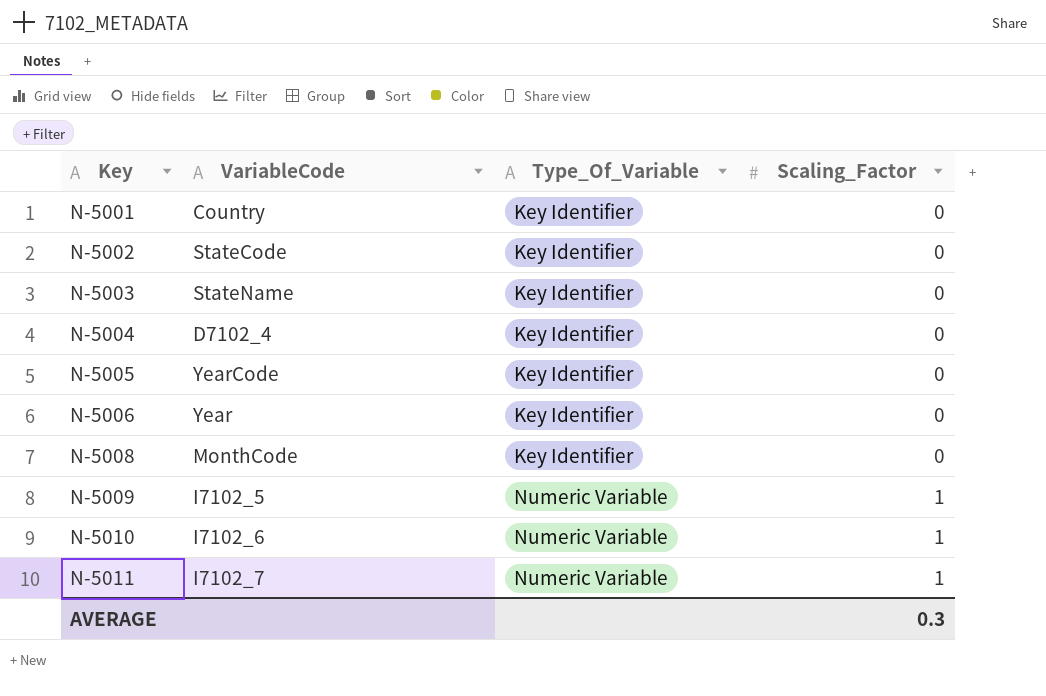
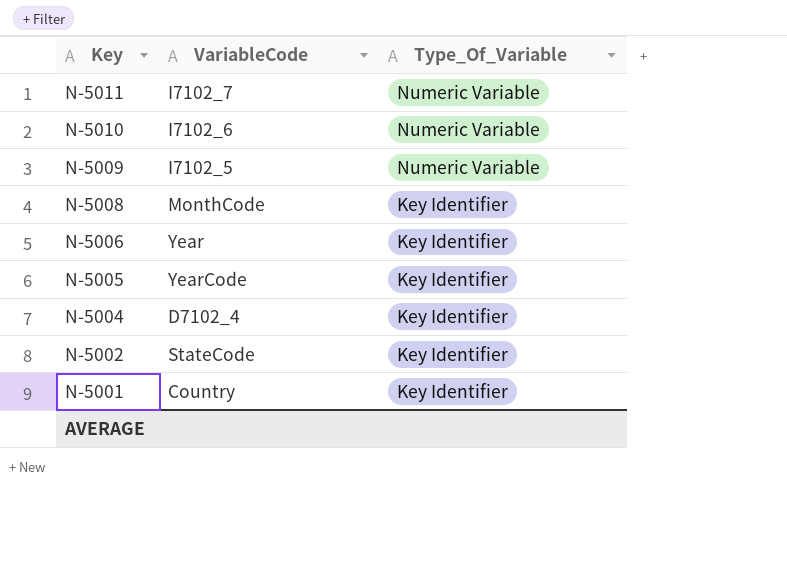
row order: Key ascending -> Key descending
column Scaling_Factor | position: 4 -> none
row N-5003: StateName | Key Identifier | 0 -> none

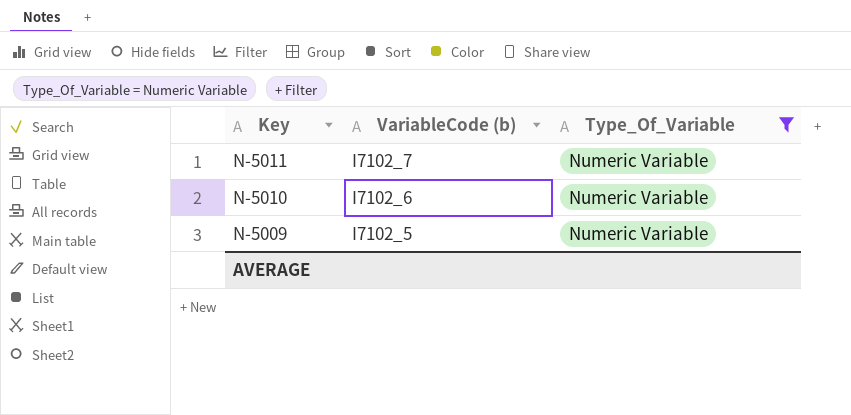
filter: none -> Type_Of_Variable = Numeric Variable
column name: VariableCode -> VariableCode (b)

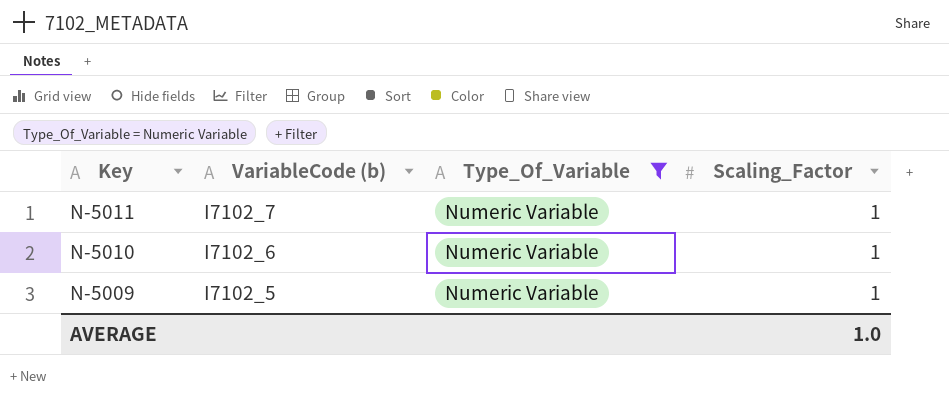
column Scaling_Factor | position: none -> 4

